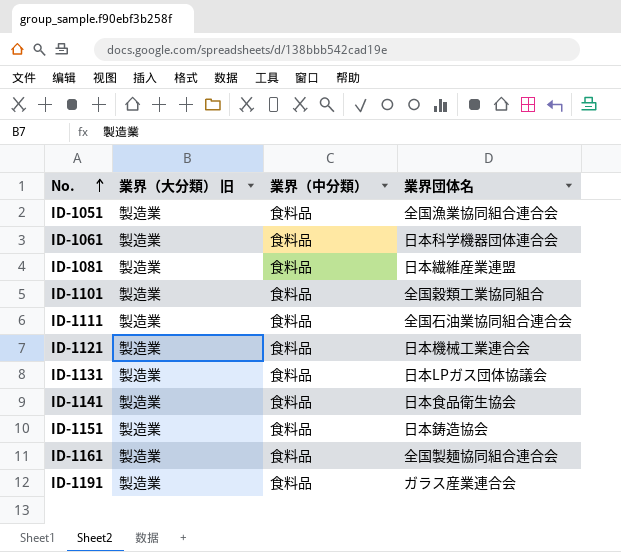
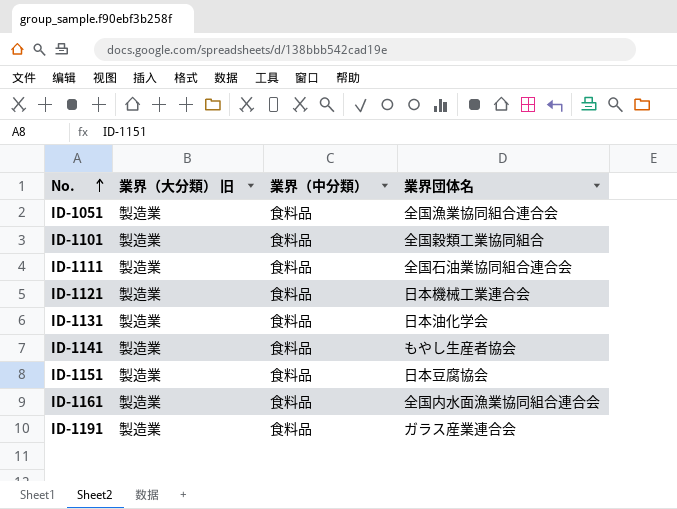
row ID-1061: 製造業 | 食料品 | 日本科学機器団体連合会 -> none
row ID-1081: 製造業 | 食料品 | 日本繊維産業連盟 -> none
ID-1131 | 業界団体名: 日本LPガス団体協議会 -> 日本油化学会
ID-1141 | 業界団体名: 日本食品衛生協会 -> もやし生産者協会
ID-1151 | 業界団体名: 日本鋳造協会 -> 日本豆腐協会
ID-1161 | 業界団体名: 全国製麺協同組合連合会 -> 全国内水面漁業協同組合連合会

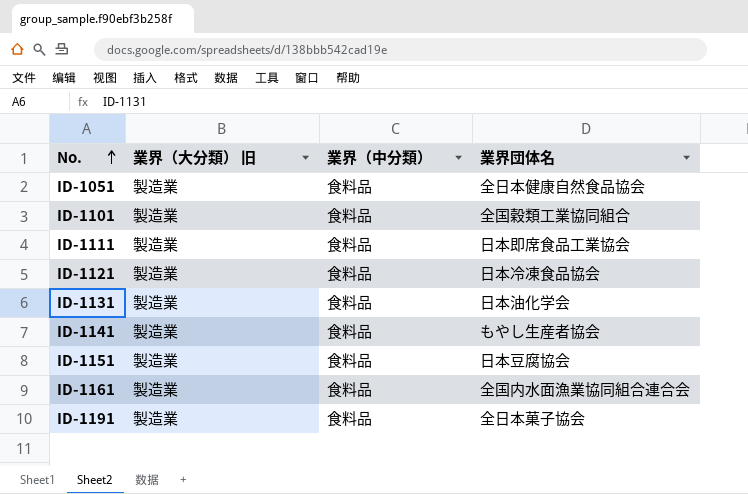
ID-1051 | 業界団体名: 全国漁業協同組合連合会 -> 全日本健康自然食品協会
ID-1111 | 業界団体名: 全国石油業協同組合連合会 -> 日本即席食品工業協会
ID-1121 | 業界団体名: 日本機械工業連合会 -> 日本冷凍食品協会
ID-1191 | 業界団体名: ガラス産業連合会 -> 全日本菓子協会

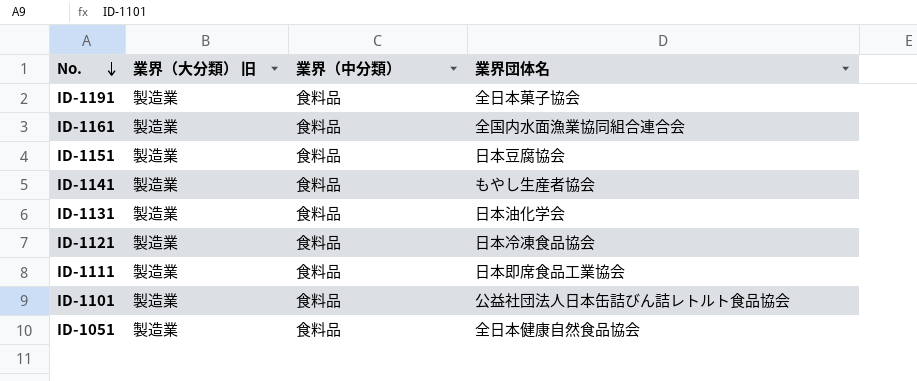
row order: No. ascending -> No. descending
ID-1101 | 業界団体名: 全国穀類工業協同組合 -> 公益社団法人日本缶詰びん詰レトルト食品協会

